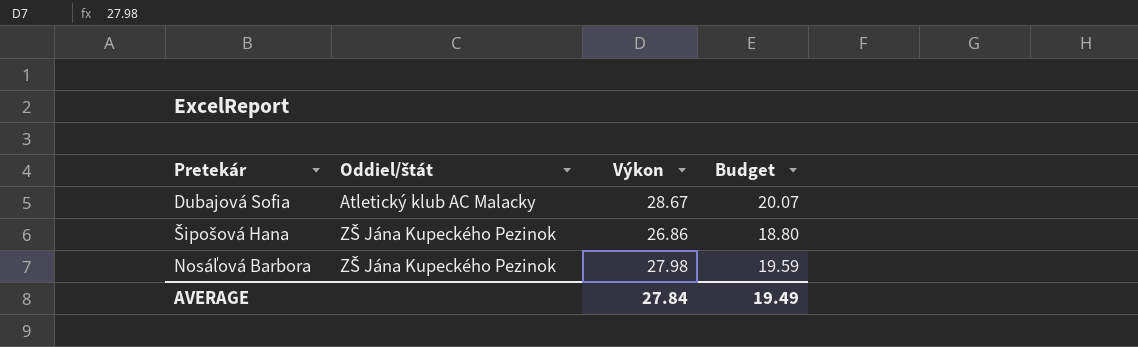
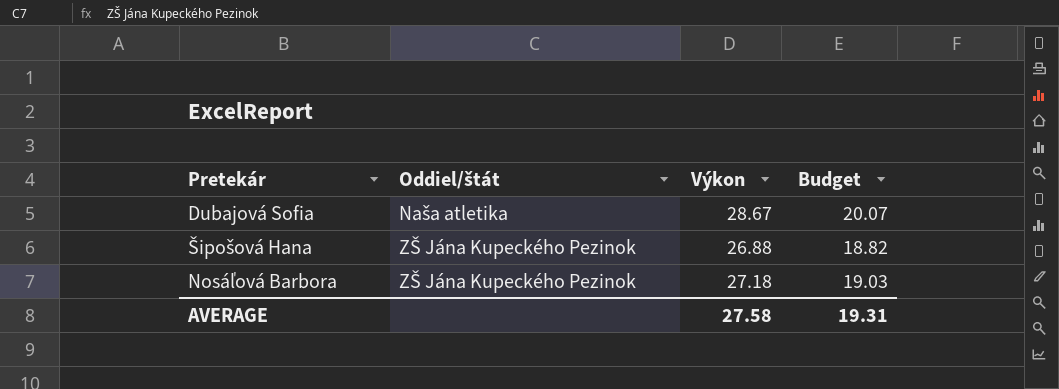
Dubajová Sofia | Oddiel/štát: Atletický klub AC Malacky -> Naša atletika
Šipošová Hana | Výkon: 26.86 -> 26.88
Šipošová Hana | Budget: 18.80 -> 18.82
Nosáľová Barbora | Výkon: 27.98 -> 27.18
Nosáľová Barbora | Budget: 19.59 -> 19.03
AVERAGE | Výkon: 27.84 -> 27.58
AVERAGE | Budget: 19.49 -> 19.31

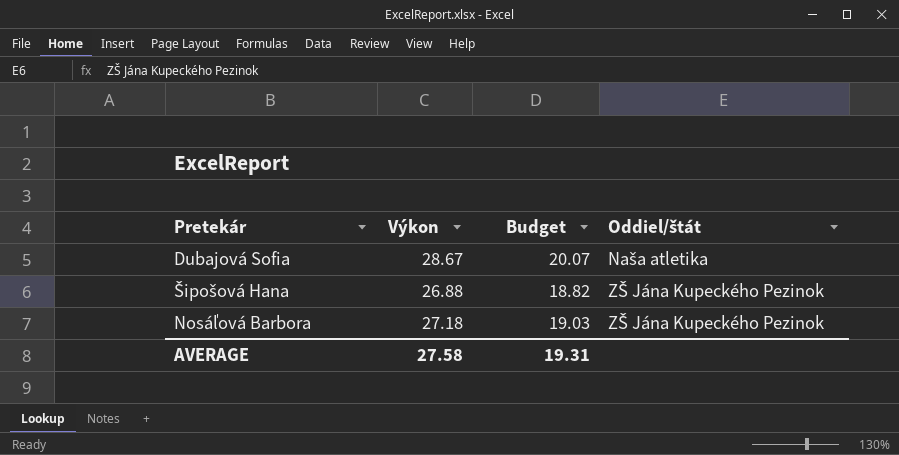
column Oddiel/štát | position: 2 -> 4

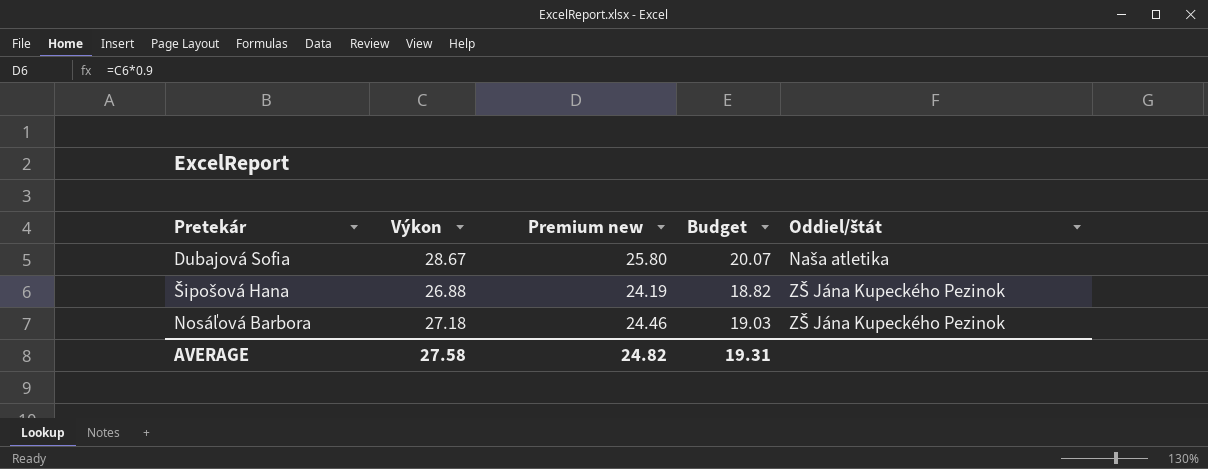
column Premium new | formula: none -> [Výkon] * 0.9

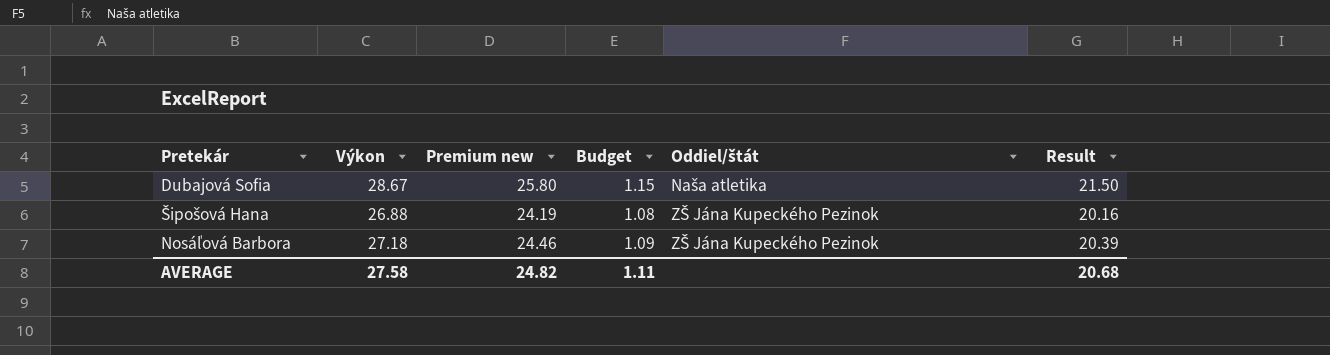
column Budget | formula: [Výkon] * 0.7 -> [Výkon] * 0.04
column Result | formula: none -> [Výkon] * 0.75
AVERAGE | Budget: 19.31 -> 1.11

